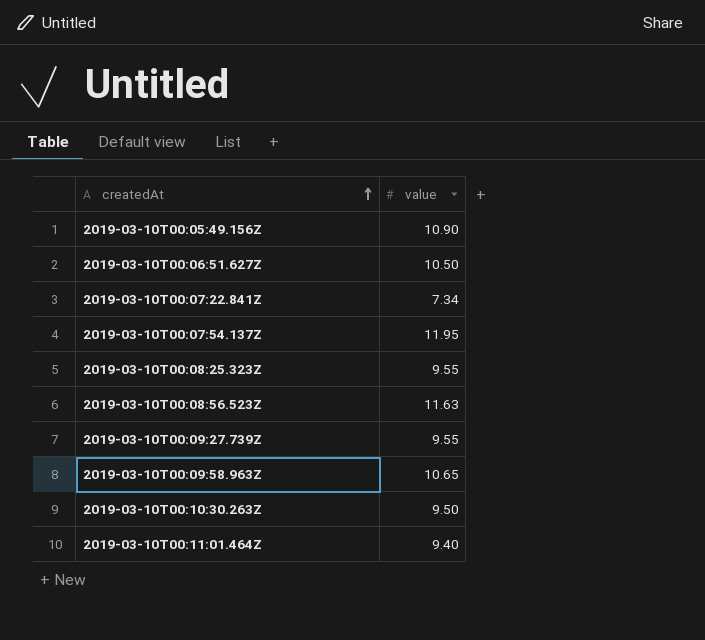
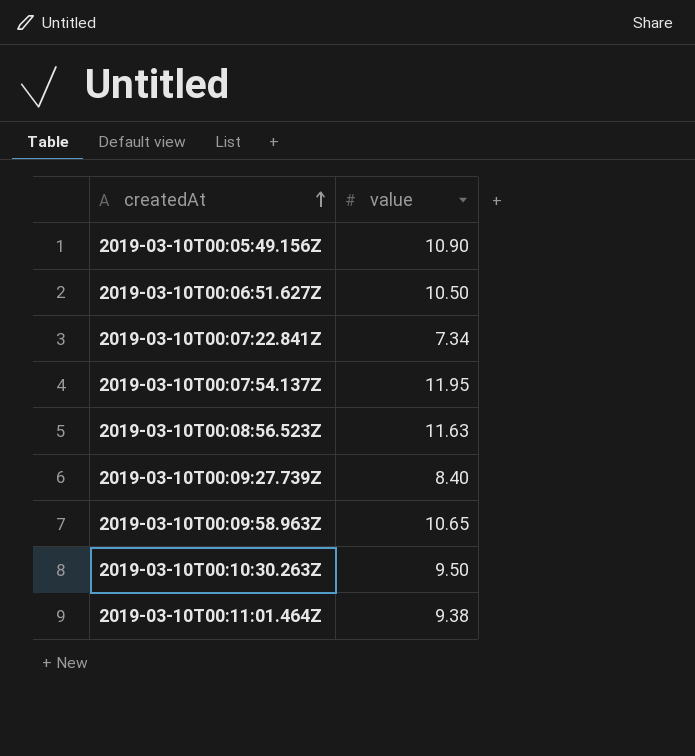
row 2019-03-10T00:08:25.323Z: 9.55 -> none
2019-03-10T00:09:27.739Z | value: 9.55 -> 8.40
2019-03-10T00:11:01.464Z | value: 9.40 -> 9.38

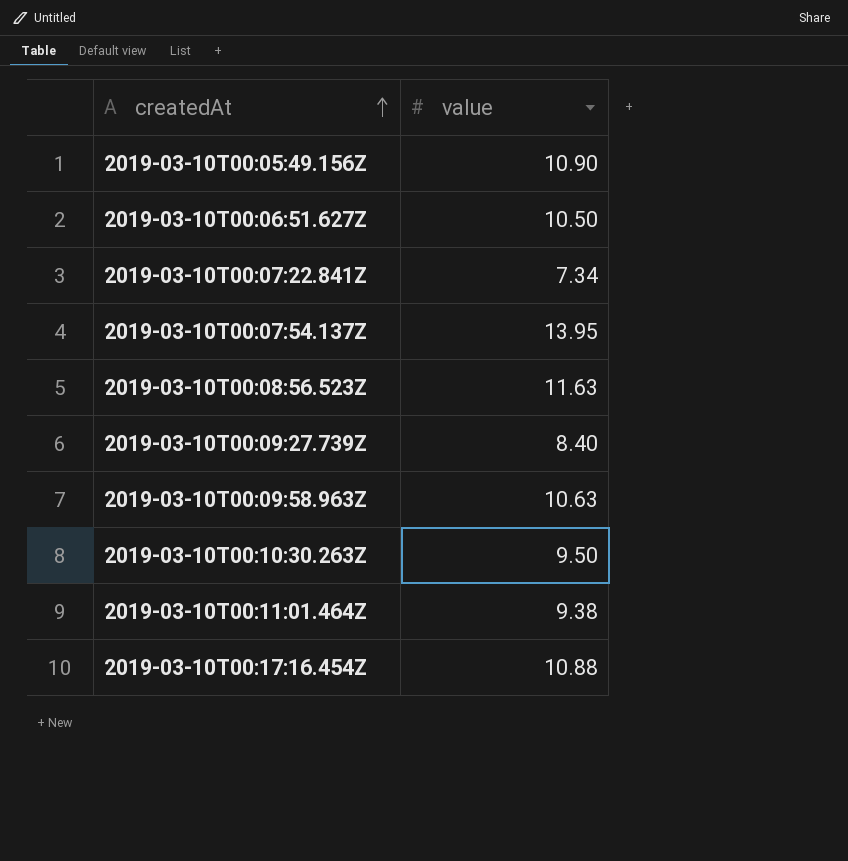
2019-03-10T00:07:54.137Z | value: 11.95 -> 13.95
2019-03-10T00:09:58.963Z | value: 10.65 -> 10.63
row 2019-03-10T00:17:16.454Z: none -> 10.88

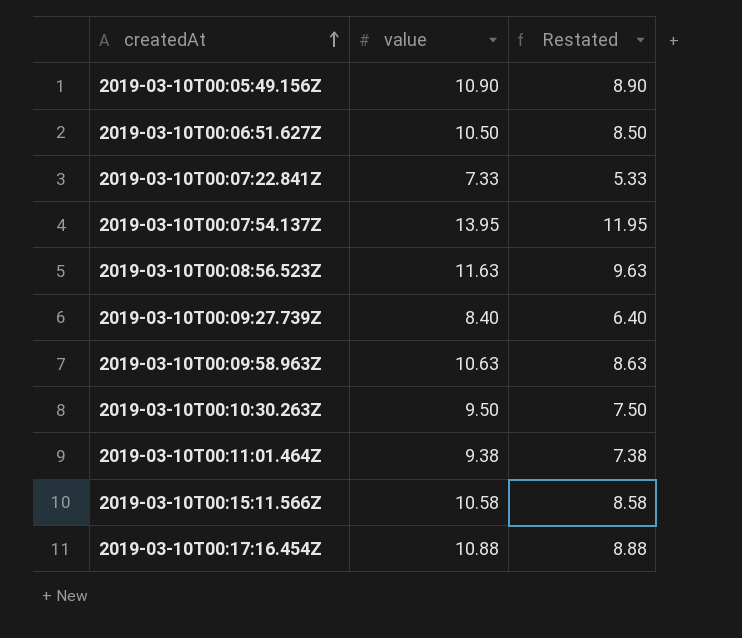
column Restated | formula: none -> [value] - 2
2019-03-10T00:07:22.841Z | value: 7.34 -> 7.33
row 2019-03-10T00:15:11.566Z: none -> 10.58 | 8.58

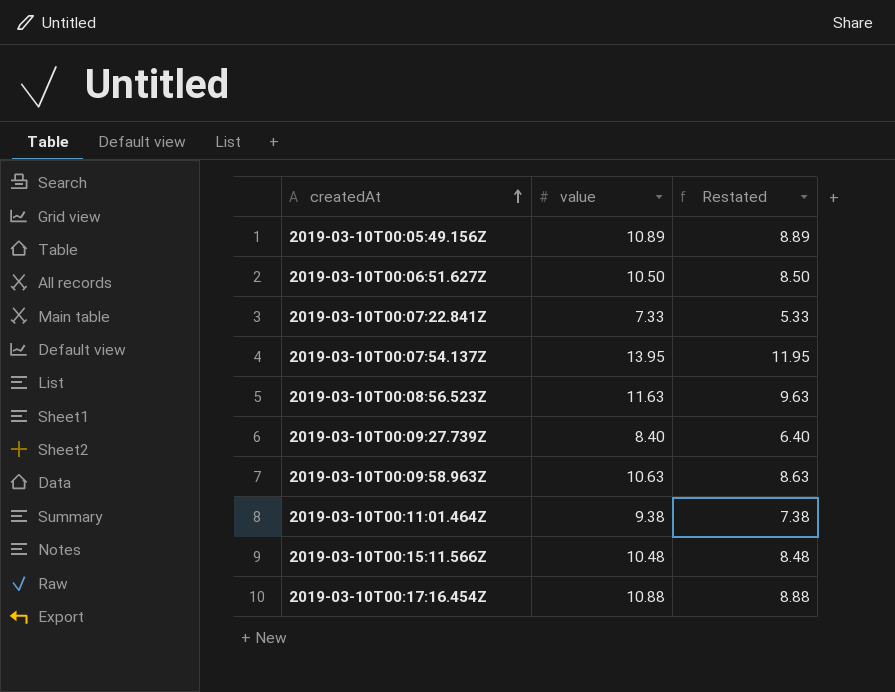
row 2019-03-10T00:10:30.263Z: 9.50 | 7.50 -> none
2019-03-10T00:05:49.156Z | value: 10.90 -> 10.89
2019-03-10T00:05:49.156Z | Restated: 8.90 -> 8.89
2019-03-10T00:15:11.566Z | value: 10.58 -> 10.48
2019-03-10T00:15:11.566Z | Restated: 8.58 -> 8.48

